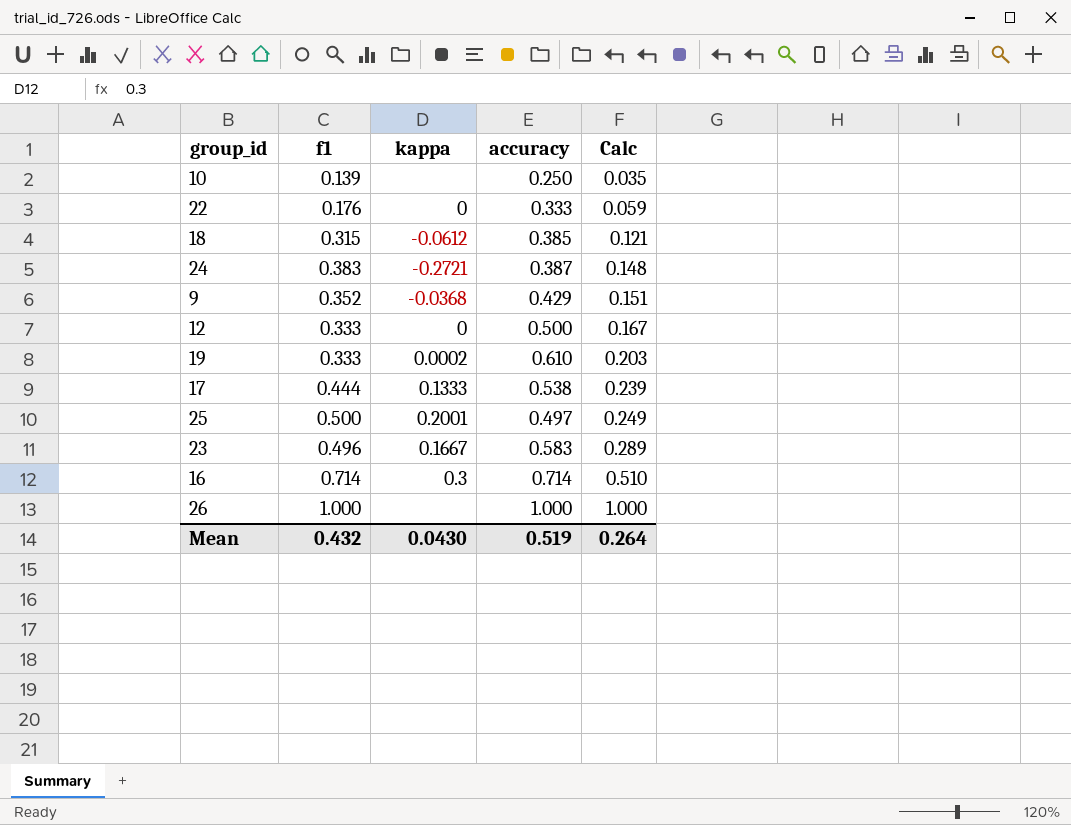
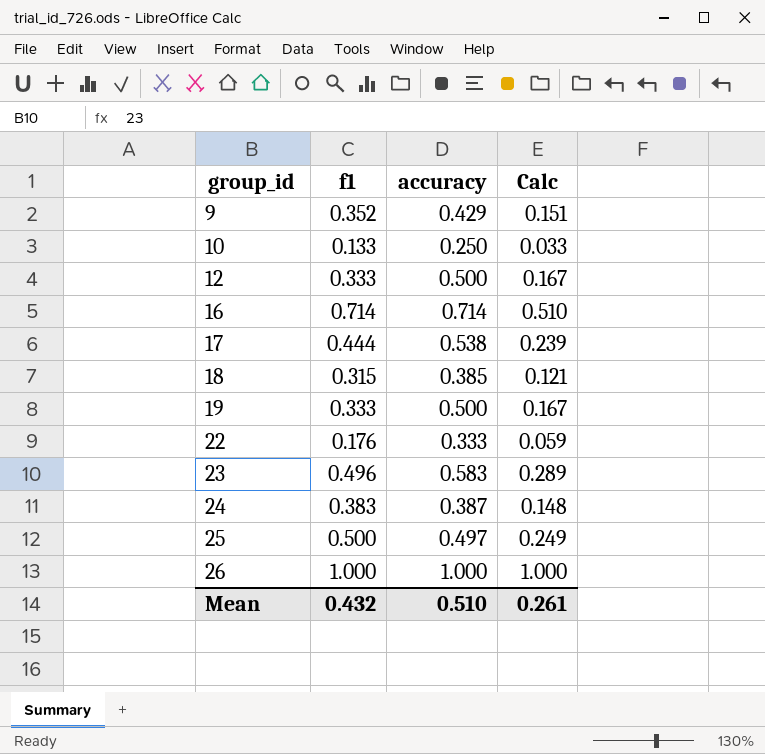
row order: Calc ascending -> group_id ascending
column kappa | position: 3 -> none
10 | f1: 0.139 -> 0.133
10 | Calc: 0.035 -> 0.033
19 | accuracy: 0.610 -> 0.500
19 | Calc: 0.203 -> 0.167
Mean | accuracy: 0.519 -> 0.510
Mean | Calc: 0.264 -> 0.261

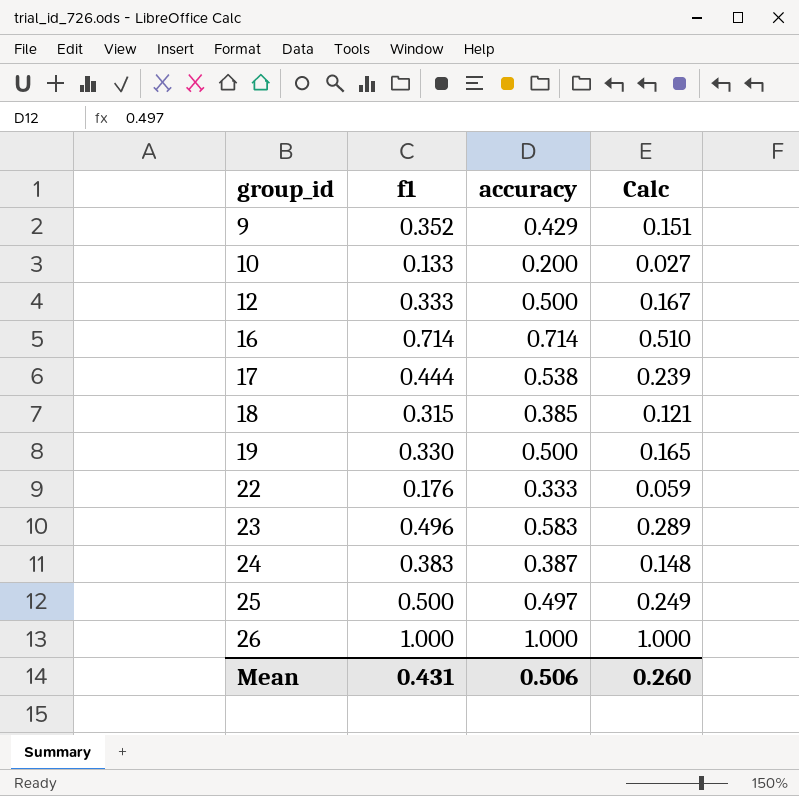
10 | accuracy: 0.250 -> 0.200
10 | Calc: 0.033 -> 0.027
19 | f1: 0.333 -> 0.330
19 | Calc: 0.167 -> 0.165
Mean | f1: 0.432 -> 0.431
Mean | accuracy: 0.510 -> 0.506
Mean | Calc: 0.261 -> 0.260

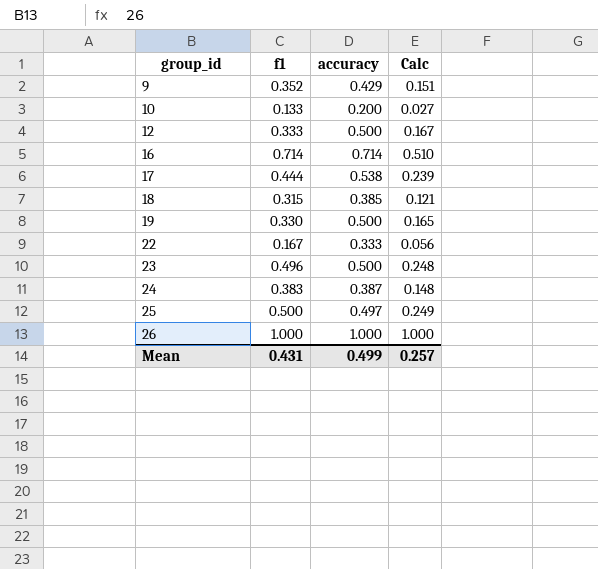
22 | f1: 0.176 -> 0.167
22 | Calc: 0.059 -> 0.056
23 | accuracy: 0.583 -> 0.500
23 | Calc: 0.289 -> 0.248
Mean | accuracy: 0.506 -> 0.499
Mean | Calc: 0.260 -> 0.257

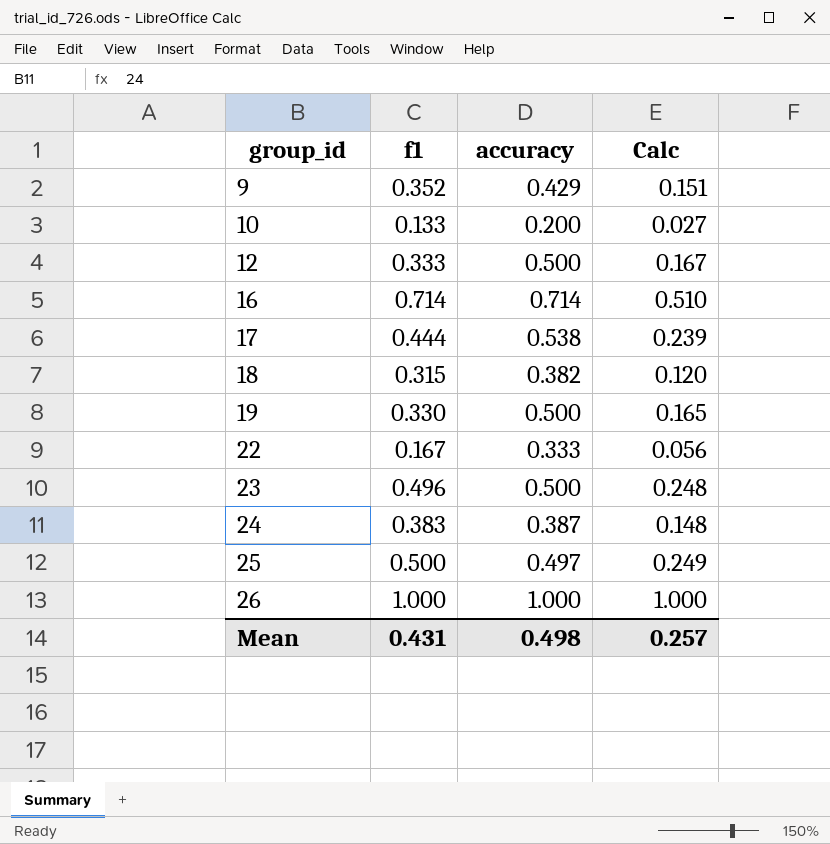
18 | accuracy: 0.385 -> 0.382
18 | Calc: 0.121 -> 0.120
Mean | accuracy: 0.499 -> 0.498

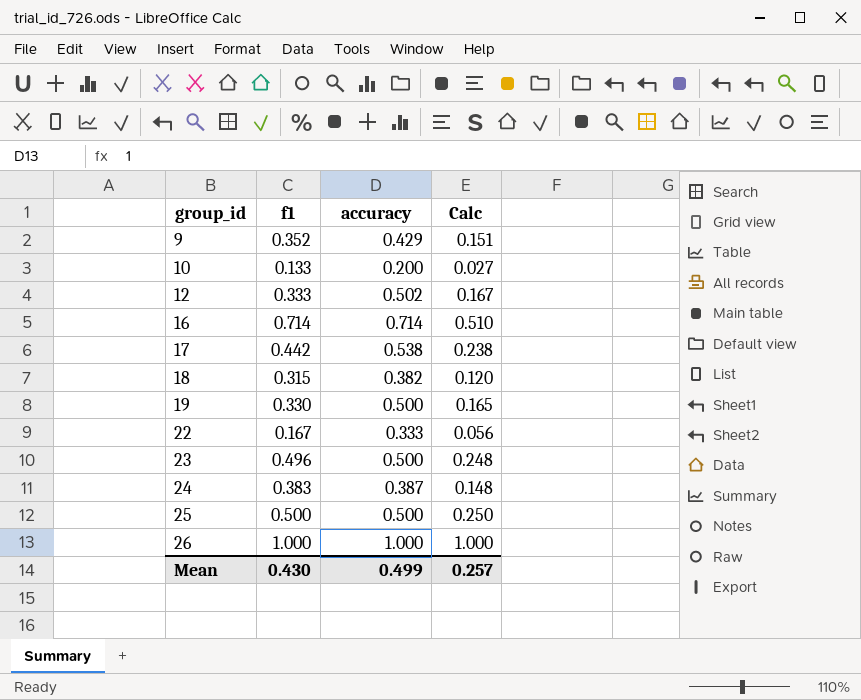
12 | accuracy: 0.500 -> 0.502
17 | f1: 0.444 -> 0.442
17 | Calc: 0.239 -> 0.238
25 | accuracy: 0.497 -> 0.500
25 | Calc: 0.249 -> 0.250
Mean | f1: 0.431 -> 0.430
Mean | accuracy: 0.498 -> 0.499

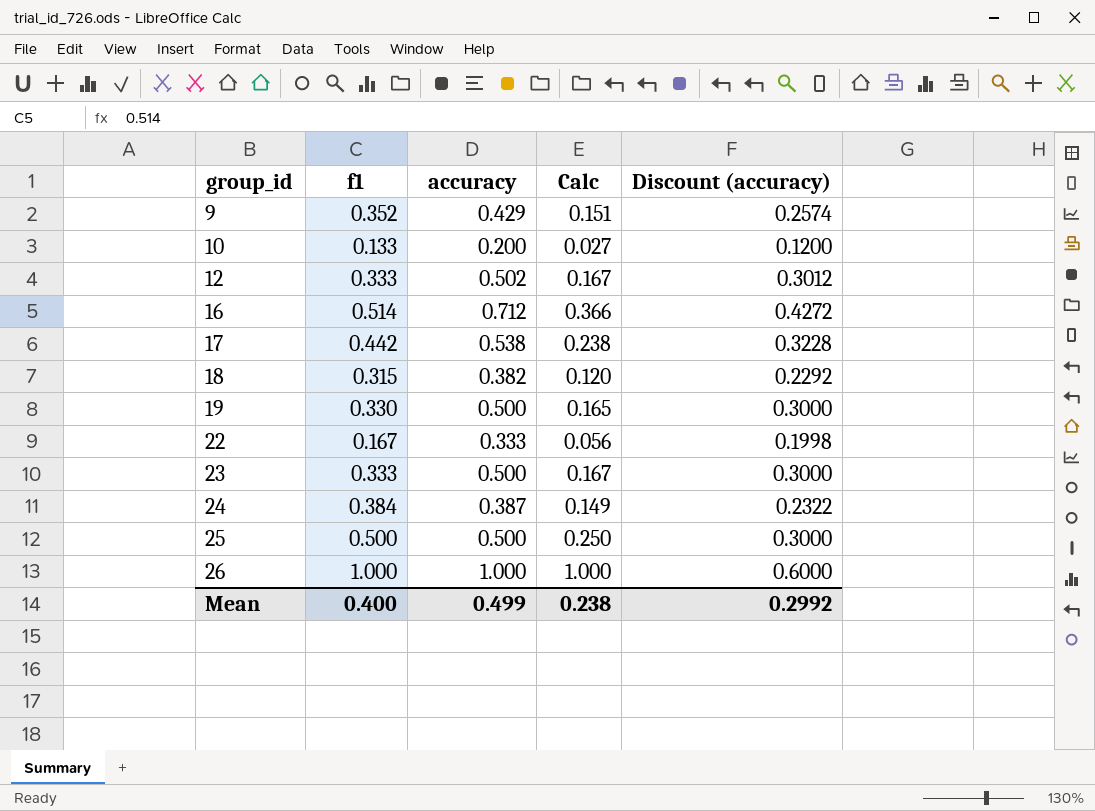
column Discount (accuracy) | formula: none -> [accuracy] * 0.6
16 | f1: 0.714 -> 0.514
16 | accuracy: 0.714 -> 0.712
16 | Calc: 0.510 -> 0.366
23 | f1: 0.496 -> 0.333
23 | Calc: 0.248 -> 0.167
24 | f1: 0.383 -> 0.384
24 | Calc: 0.148 -> 0.149
Mean | f1: 0.430 -> 0.400
Mean | Calc: 0.257 -> 0.238

